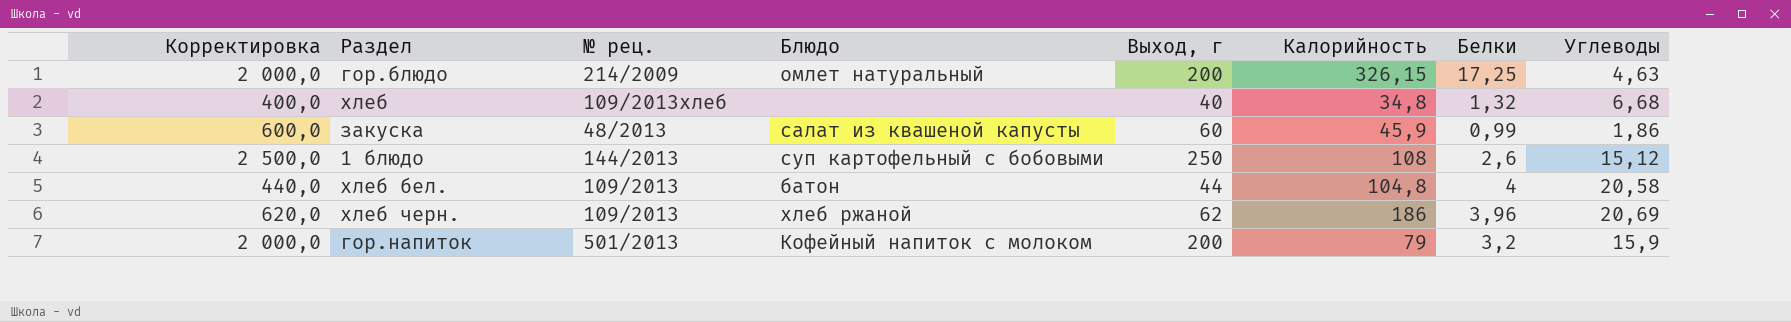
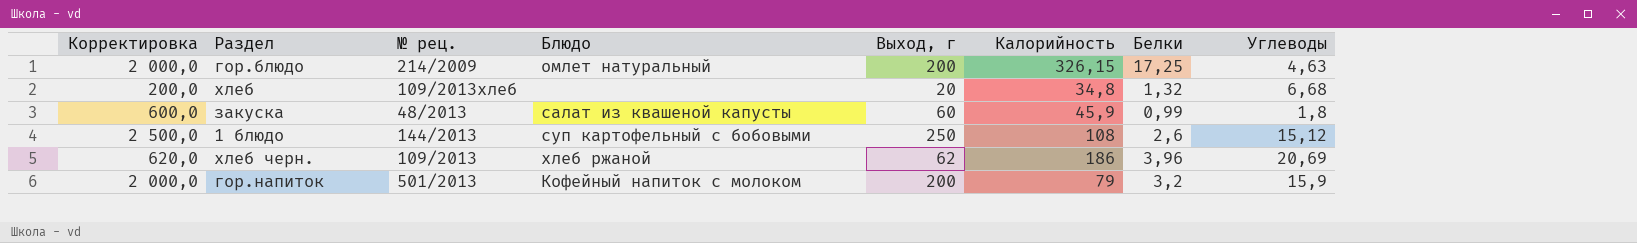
row хлеб бел.: 440,0 | 109/2013 | батон | 44 | 104,8 | 4 | 20,58 -> none
хлеб | Корректировка: 400,0 -> 200,0
хлеб | Выход, г: 40 -> 20
закуска | Углеводы: 1,86 -> 1,8

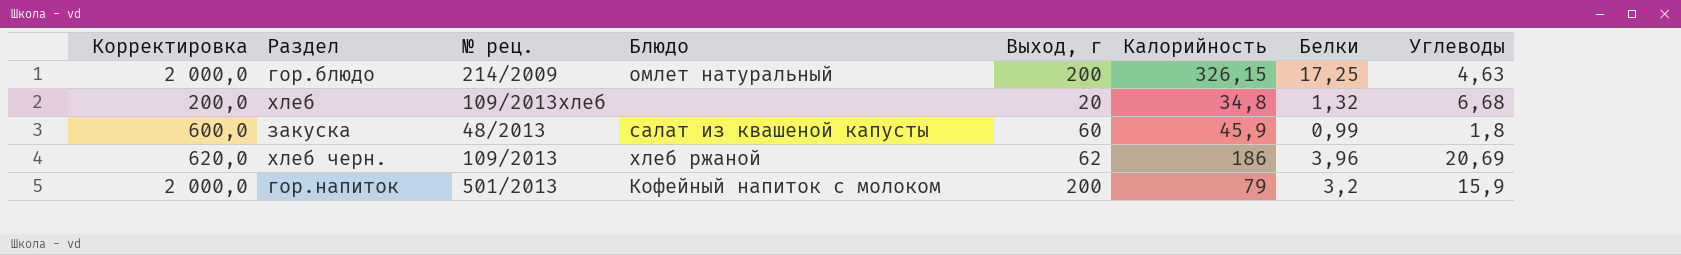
row 1 блюдо: 2 500,0 | 144/2013 | суп картофельный с бобовыми | 250 | 108 | 2,6 | 15,12 -> none

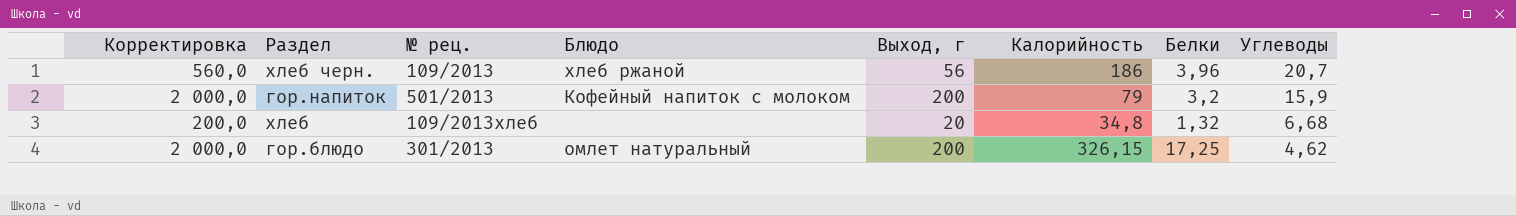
row order: none -> Углеводы descending
row закуска: 600,0 | 48/2013 | салат из квашеной капусты | 60 | 45,9 | 0,99 | 1,8 -> none
хлеб черн. | Корректировка: 620,0 -> 560,0
хлеб черн. | Выход, г: 62 -> 56
хлеб черн. | Углеводы: 20,69 -> 20,7
гор.блюдо | № рец.: 214/2009 -> 301/2013
гор.блюдо | Углеводы: 4,63 -> 4,62

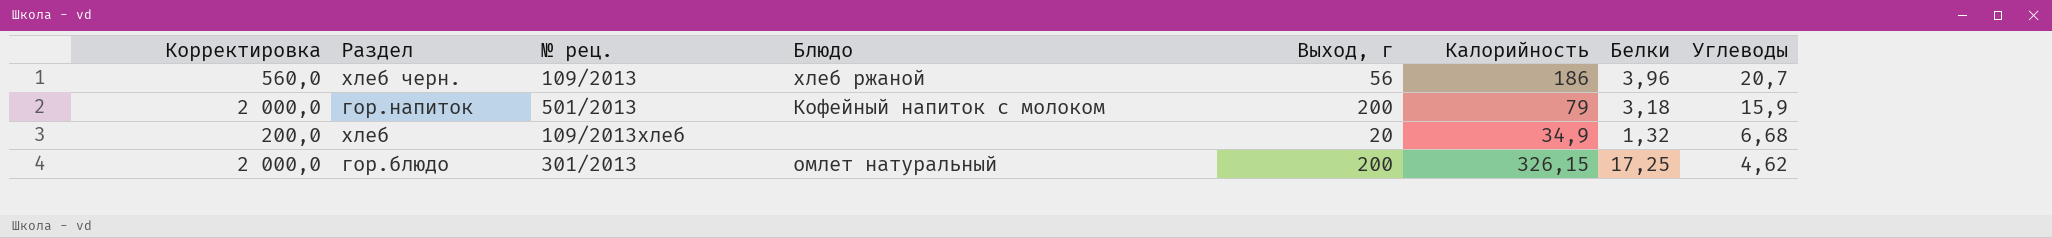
гор.напиток | Белки: 3,2 -> 3,18
хлеб | Калорийность: 34,8 -> 34,9

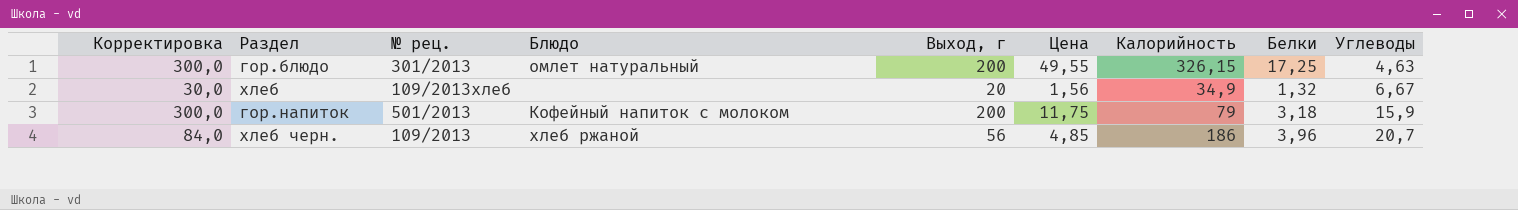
row order: Углеводы descending -> Углеводы ascending
column Корректировка | formula: [Выход, г] * 10 -> [Выход, г] * 1,5
column Цена | position: none -> 6
гор.блюдо | Углеводы: 4,62 -> 4,63
хлеб | Углеводы: 6,68 -> 6,67

